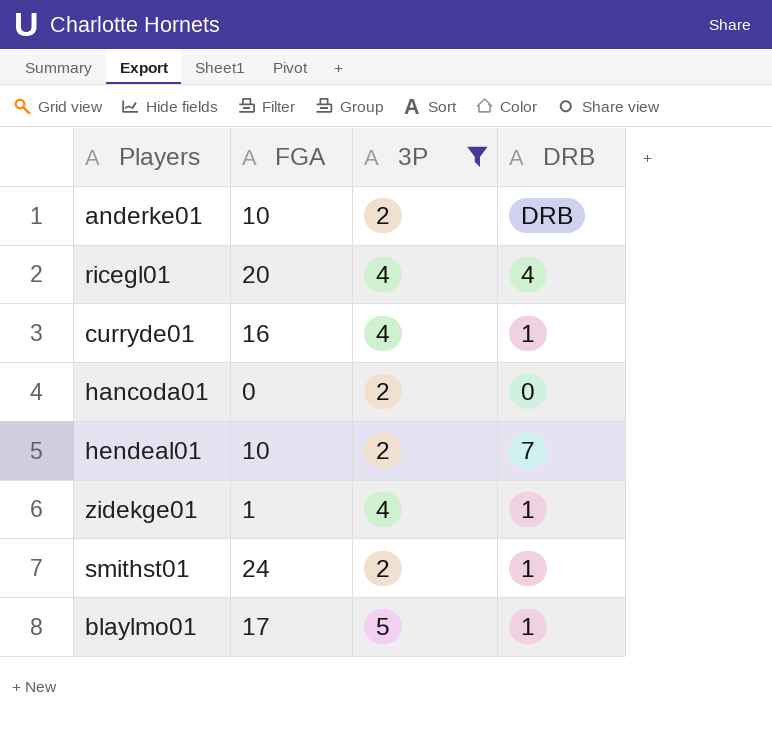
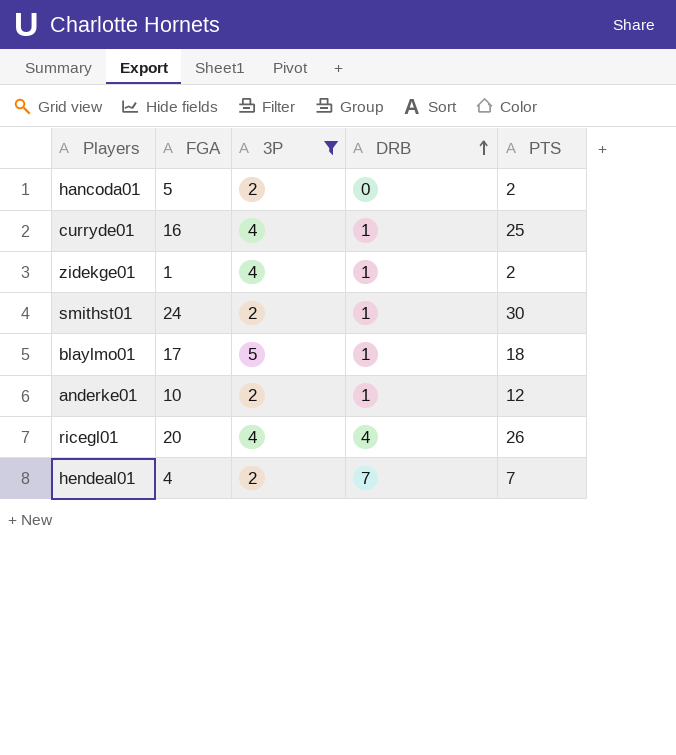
row order: none -> DRB ascending
column PTS | position: none -> 5
hancoda01 | FGA: 0 -> 5
anderke01 | DRB: DRB -> 1
hendeal01 | FGA: 10 -> 4

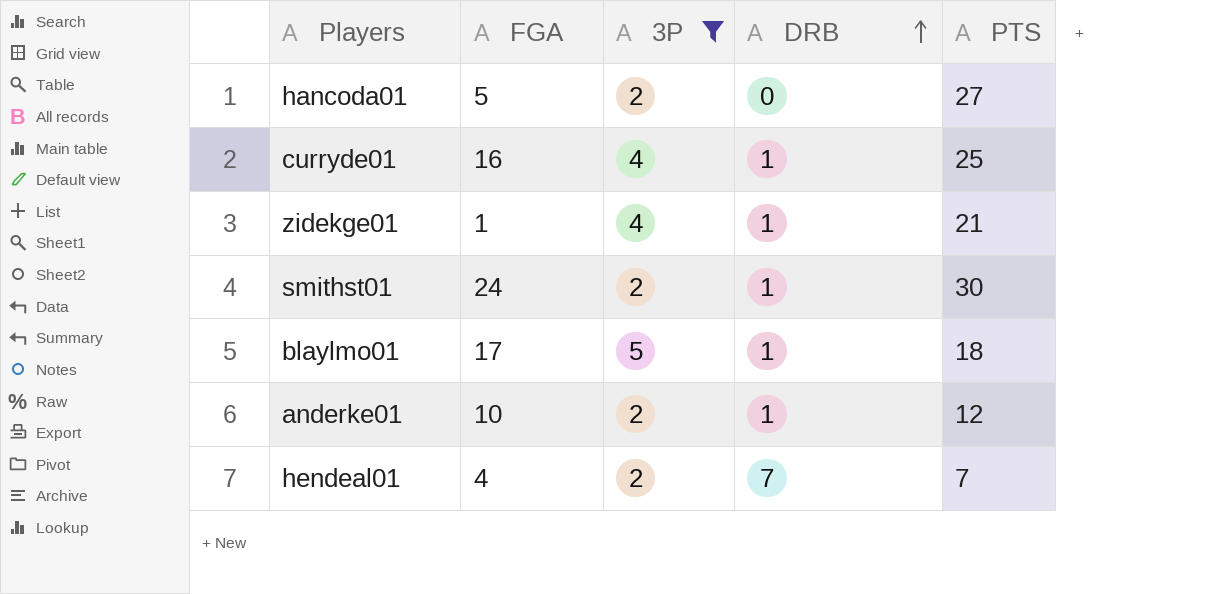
row ricegl01: 20 | 4 | 4 | 26 -> none
hancoda01 | PTS: 2 -> 27
zidekge01 | PTS: 2 -> 21

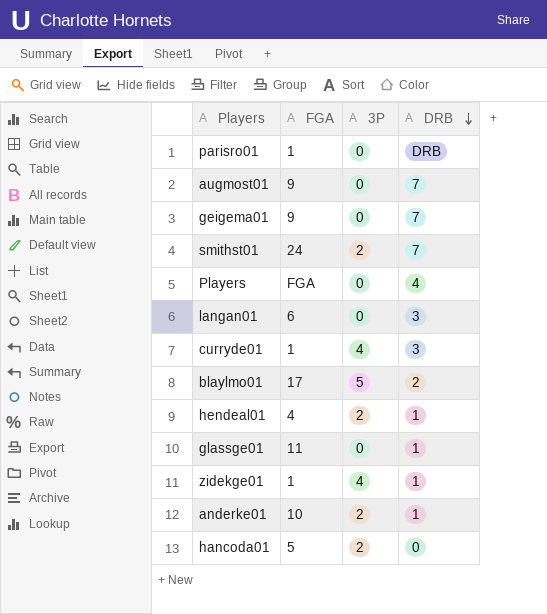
filter: 3P != 0 -> none
row order: DRB ascending -> DRB descending
column PTS | position: 5 -> none
smithst01 | DRB: 1 -> 7
curryde01 | FGA: 16 -> 1
curryde01 | DRB: 1 -> 3
blaylmo01 | DRB: 1 -> 2
hendeal01 | DRB: 7 -> 1

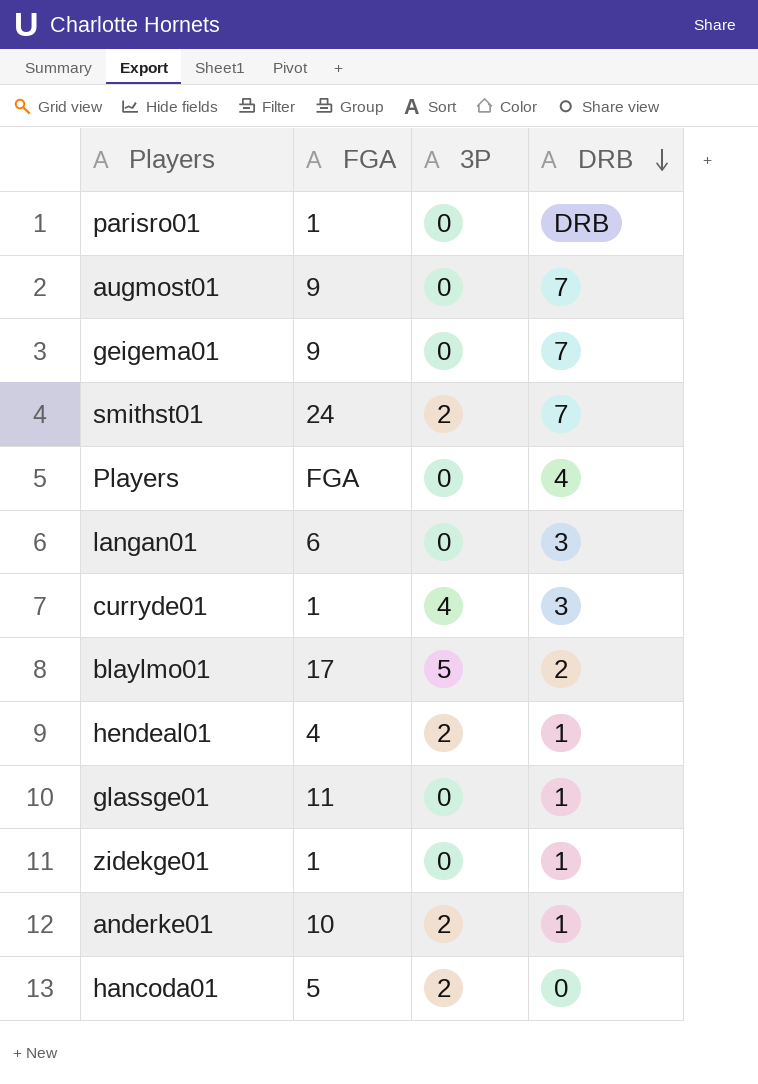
zidekge01 | 3P: 4 -> 0

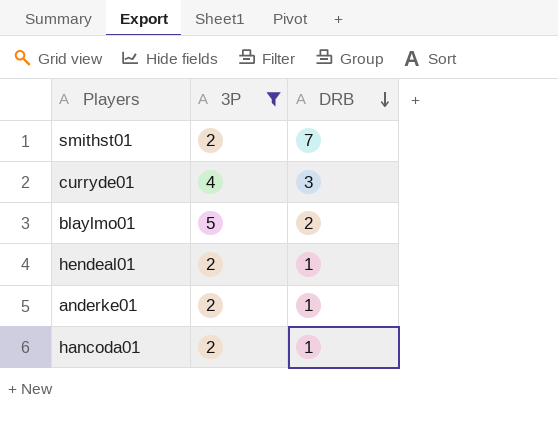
filter: none -> 3P != 0
column FGA | position: 2 -> none
hancoda01 | DRB: 0 -> 1

